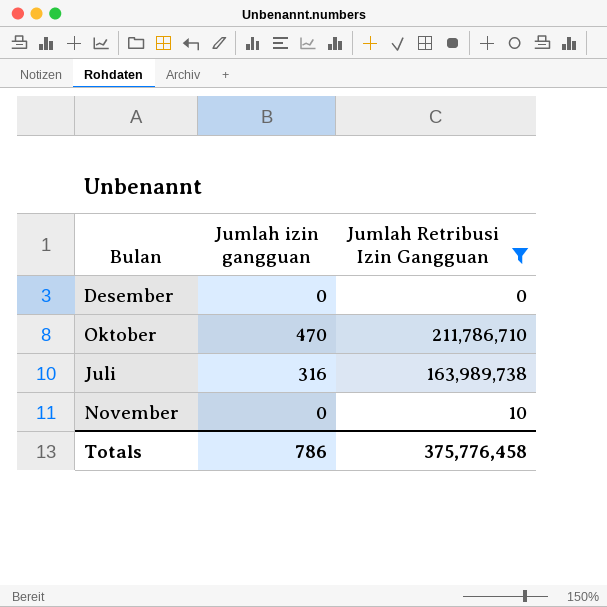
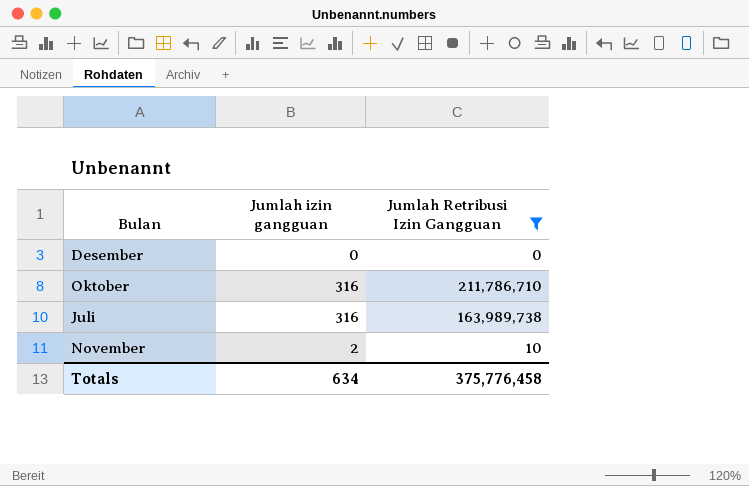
Oktober | Jumlah izin gangguan: 470 -> 316
November | Jumlah izin gangguan: 0 -> 2
Totals | Jumlah izin gangguan: 786 -> 634

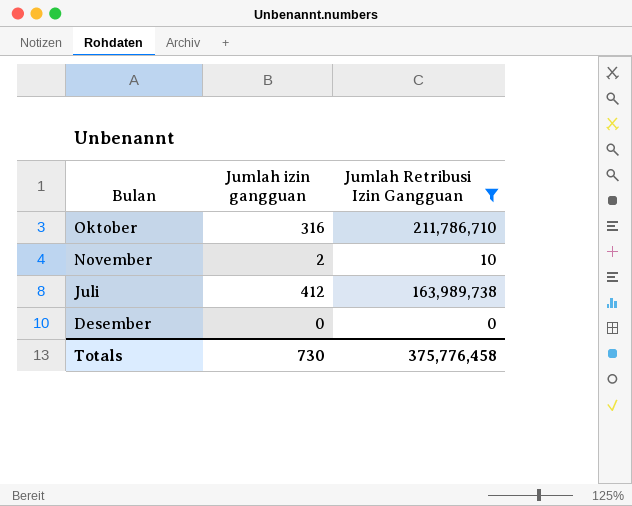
row order: none -> Bulan descending
Juli | Jumlah izin gangguan: 316 -> 412
Totals | Jumlah izin gangguan: 634 -> 730

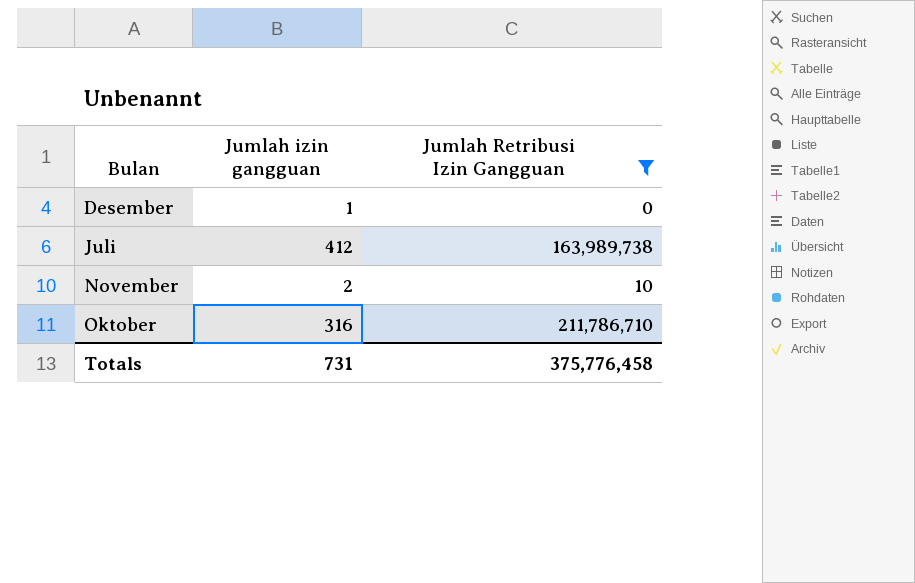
row order: Bulan descending -> Bulan ascending
Desember | Jumlah izin gangguan: 0 -> 1
Totals | Jumlah izin gangguan: 730 -> 731

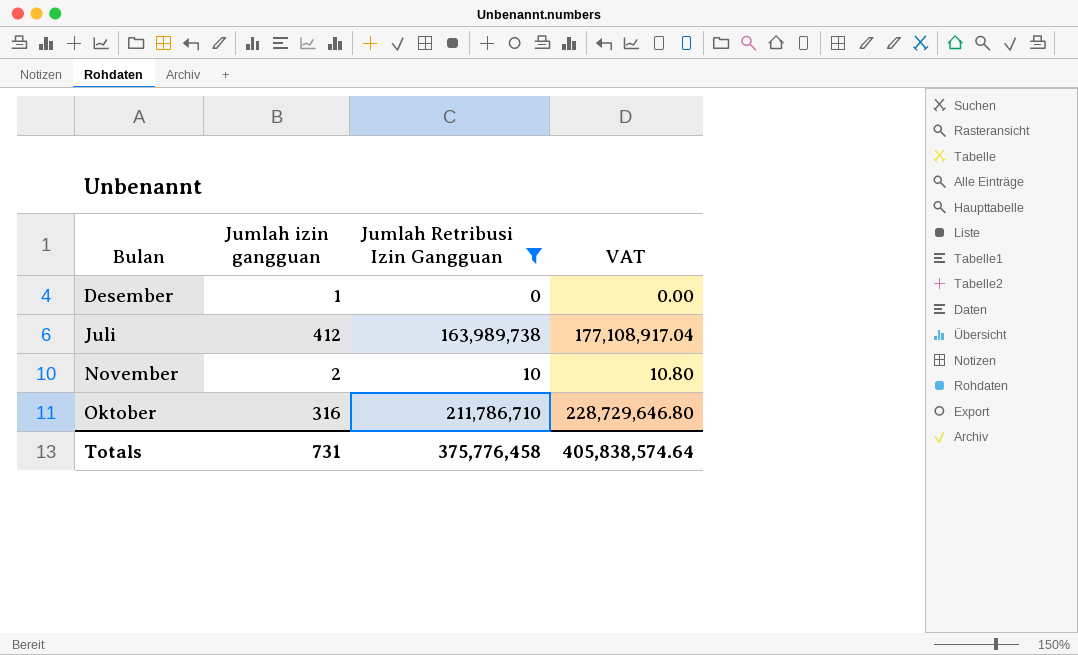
column VAT | formula: none -> [Jumlah Retribusi Izin Gangguan] * 1.08

